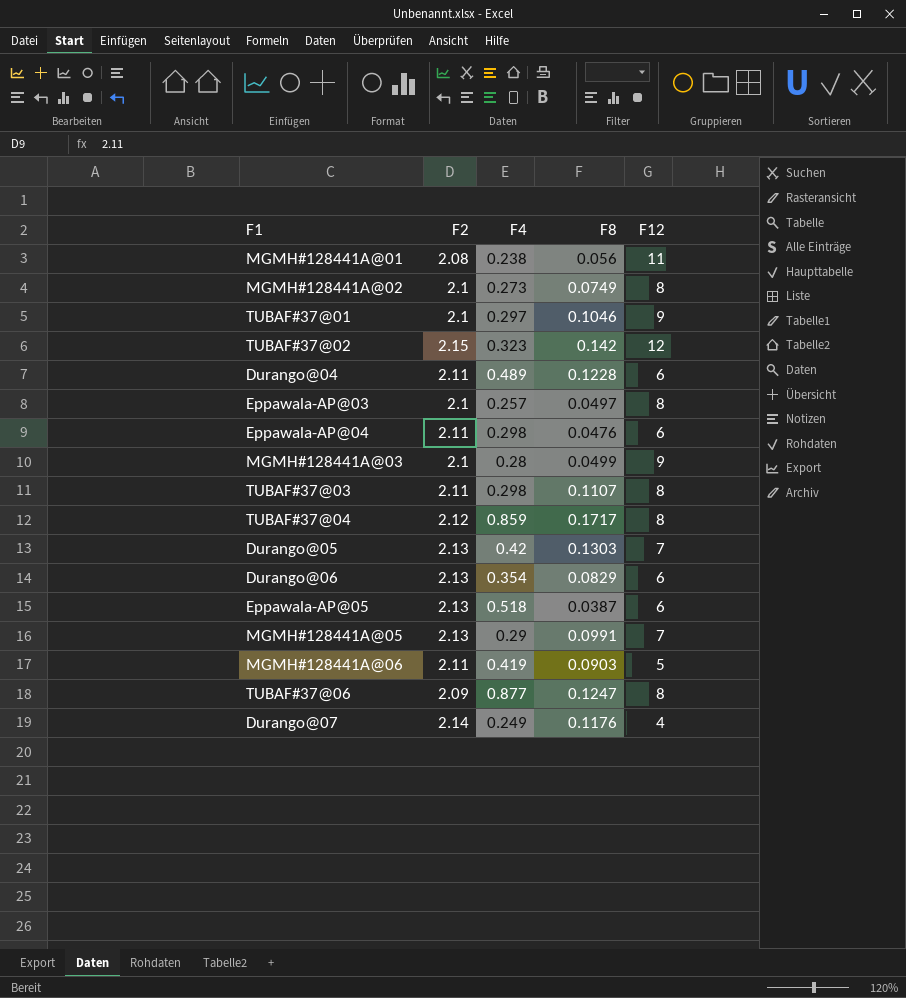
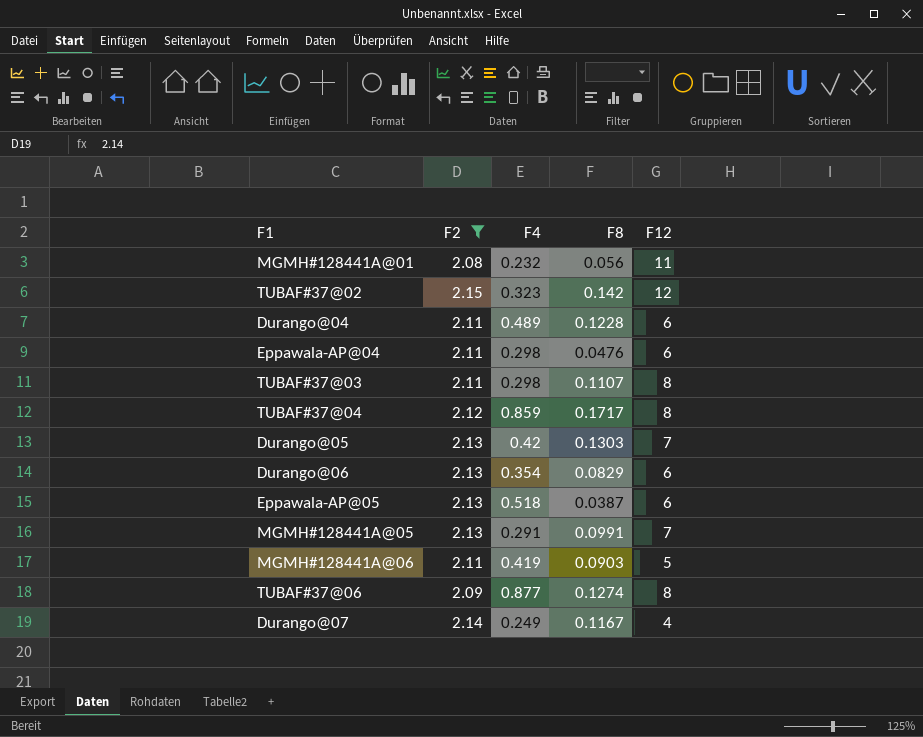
filter: none -> F2 != 2.1
MGMH#128441A@01 | F4: 0.238 -> 0.232
MGMH#128441A@05 | F4: 0.29 -> 0.291
TUBAF#37@06 | F8: 0.1247 -> 0.1274
Durango@07 | F8: 0.1176 -> 0.1167

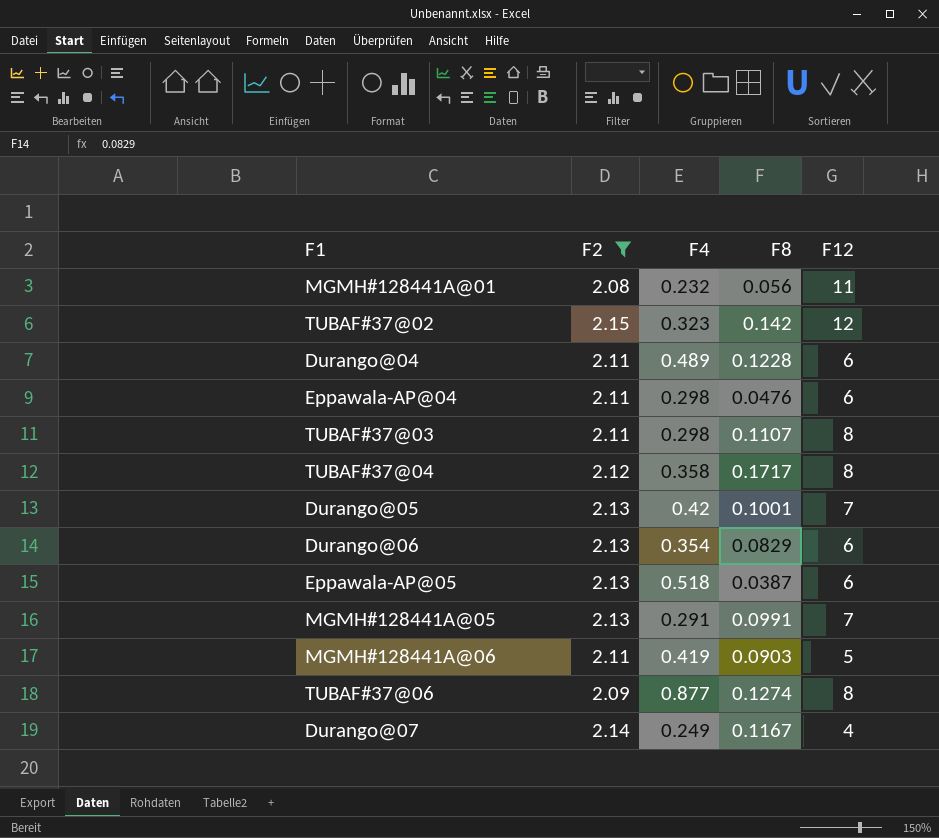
TUBAF#37@04 | F4: 0.859 -> 0.358
Durango@05 | F8: 0.1303 -> 0.1001

